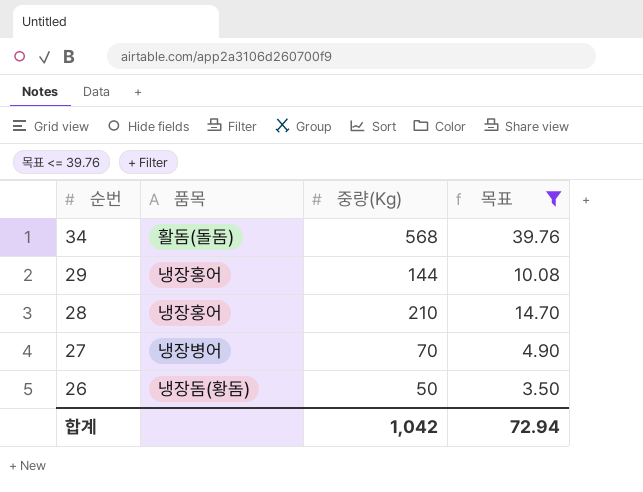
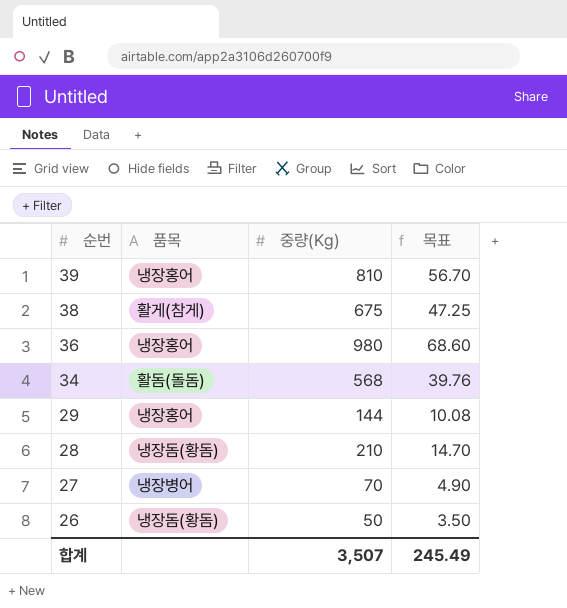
filter: 목표 <= 39.76 -> none
28 | 품목: 냉장홍어 -> 냉장돔(황돔)
합계 | 중량(Kg): 1,042 -> 3,507
합계 | 목표: 72.94 -> 245.49

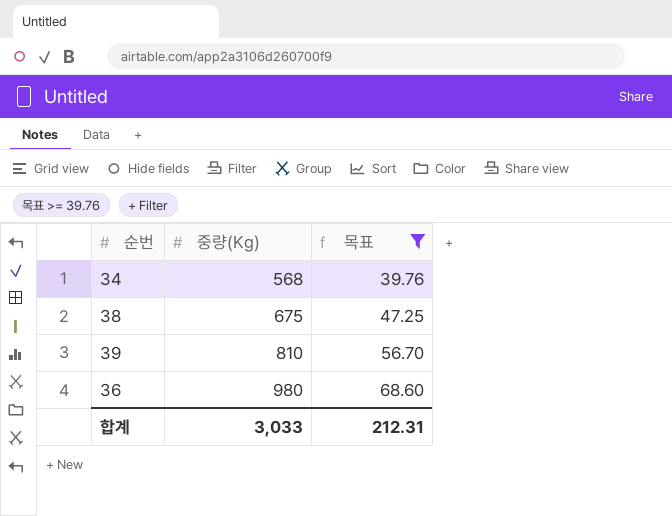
filter: none -> 목표 >= 39.76
row order: 순번 descending -> 중량(Kg) ascending
column 품목 | position: 2 -> none
합계 | 중량(Kg): 3,507 -> 3,033
합계 | 목표: 245.49 -> 212.31

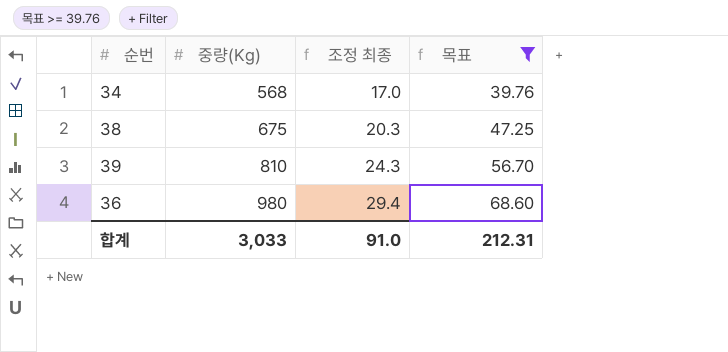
column 조정 최종 | formula: none -> [중량(Kg)] * 0.03

